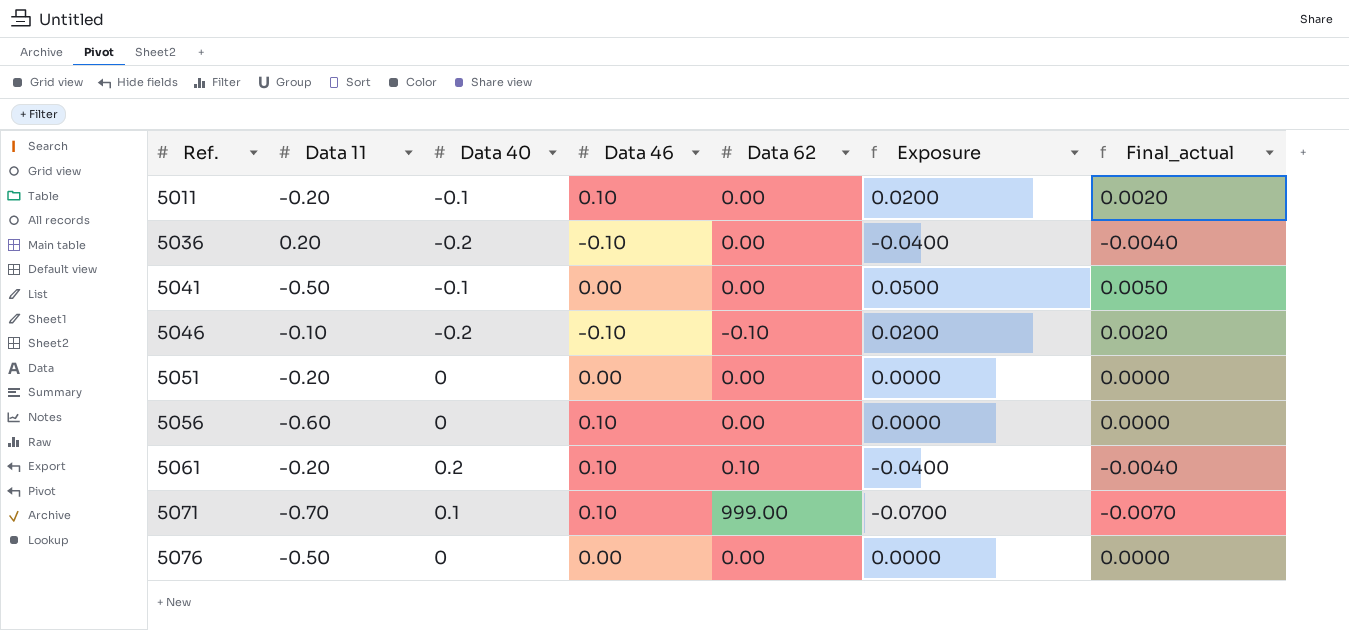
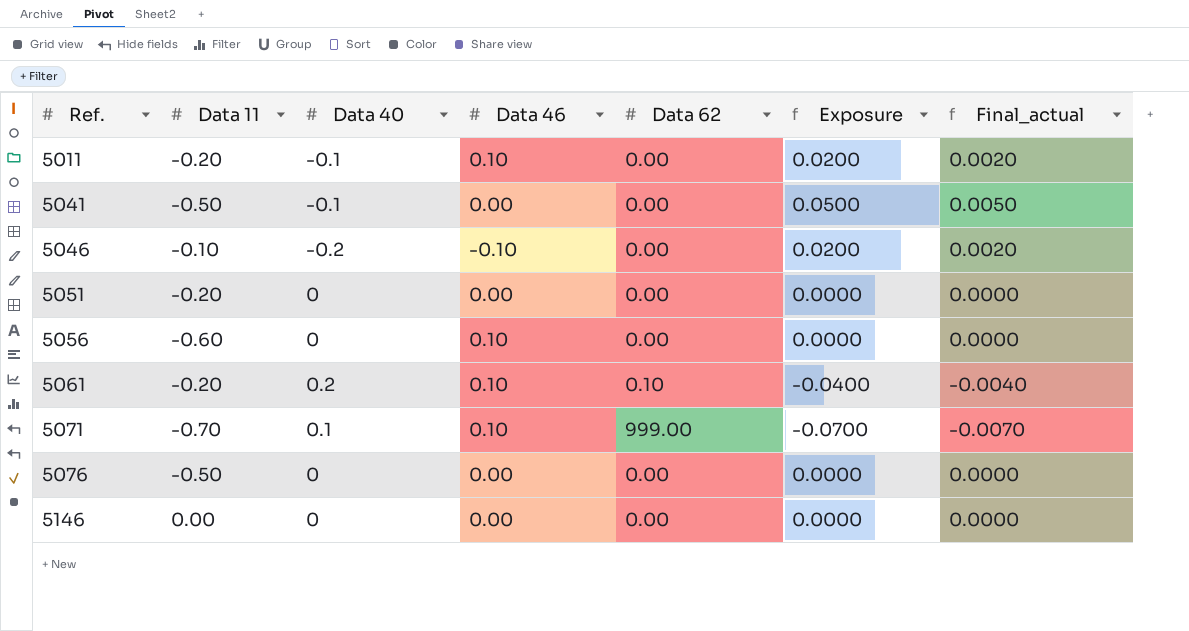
row 5036: 0.20 | -0.2 | -0.10 | 0.00 | -0.0400 | -0.0040 -> none
5046 | Data 62: -0.10 -> 0.00
row 5146: none -> 0.00 | 0 | 0.00 | 0.00 | 0.0000 | 0.0000

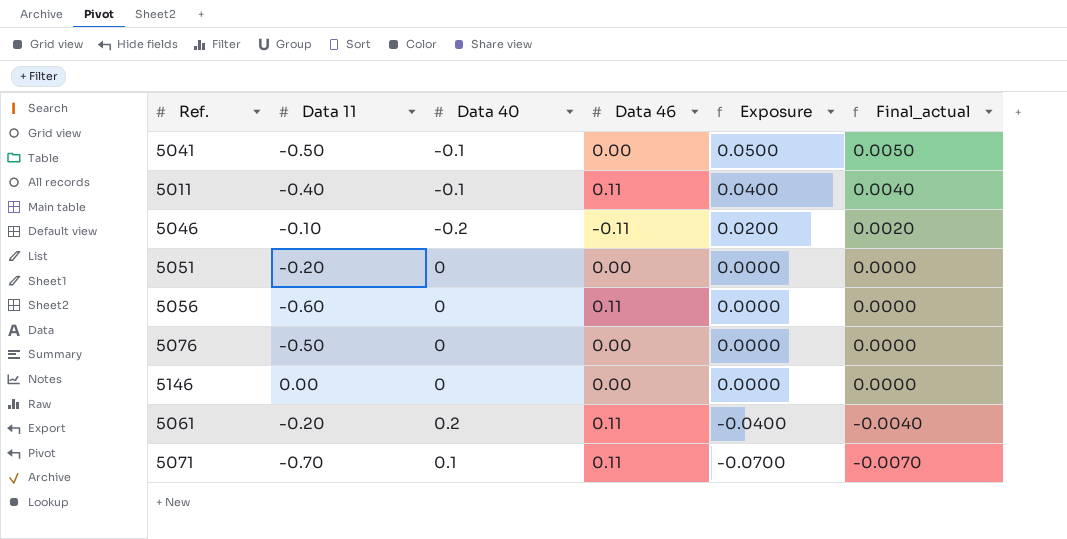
row order: Ref. ascending -> Exposure descending
column Data 62 | position: 5 -> none
5011 | Data 11: -0.20 -> -0.40
5011 | Data 46: 0.10 -> 0.11
5011 | Exposure: 0.0200 -> 0.0400
5011 | Final_actual: 0.0020 -> 0.0040
5046 | Data 46: -0.10 -> -0.11
5056 | Data 46: 0.10 -> 0.11
5061 | Data 46: 0.10 -> 0.11
5071 | Data 46: 0.10 -> 0.11

